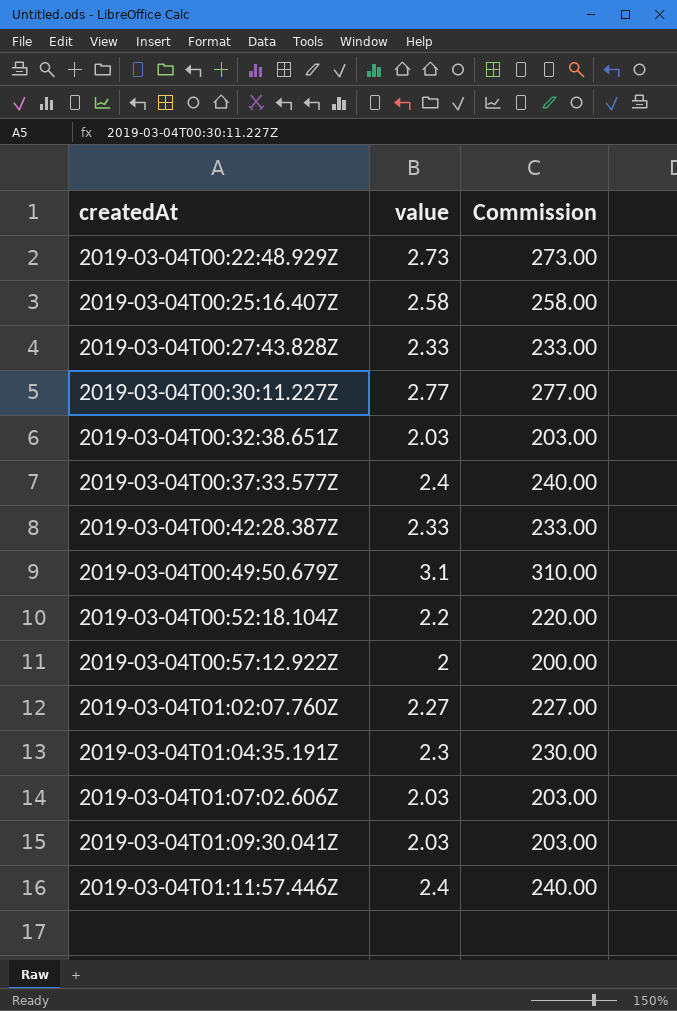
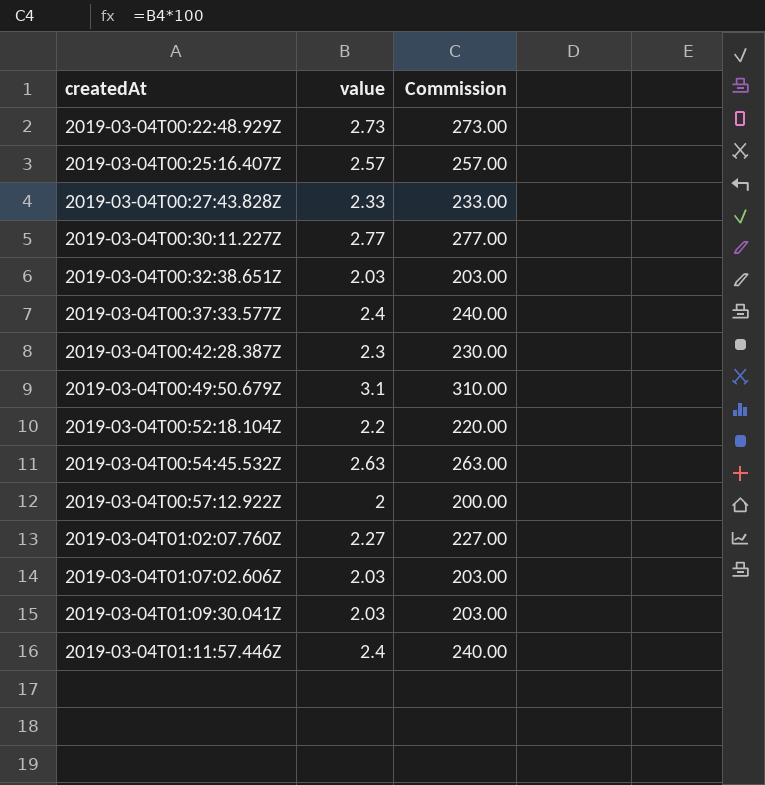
row 2019-03-04T01:04:35.191Z: 2.3 | 230.00 -> none
2019-03-04T00:25:16.407Z | value: 2.58 -> 2.57
2019-03-04T00:25:16.407Z | Commission: 258.00 -> 257.00
2019-03-04T00:42:28.387Z | value: 2.33 -> 2.3
2019-03-04T00:42:28.387Z | Commission: 233.00 -> 230.00
row 2019-03-04T00:54:45.532Z: none -> 2.63 | 263.00

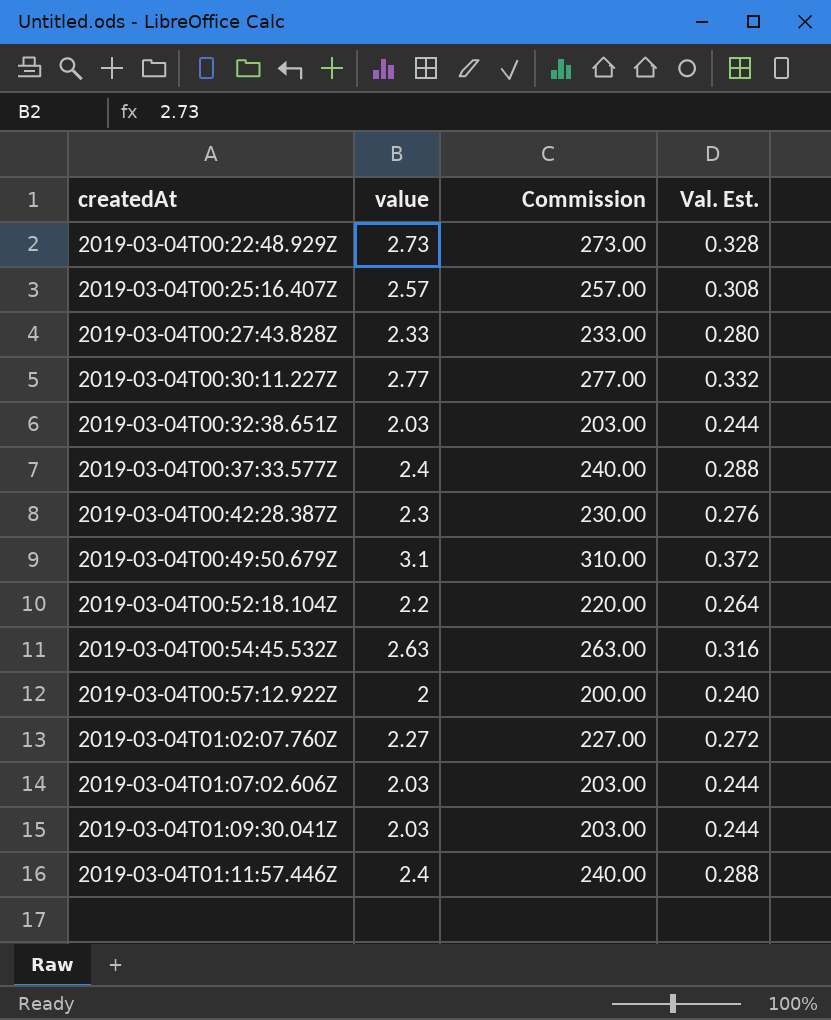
column Val. Est. | formula: none -> [value] * 0.12

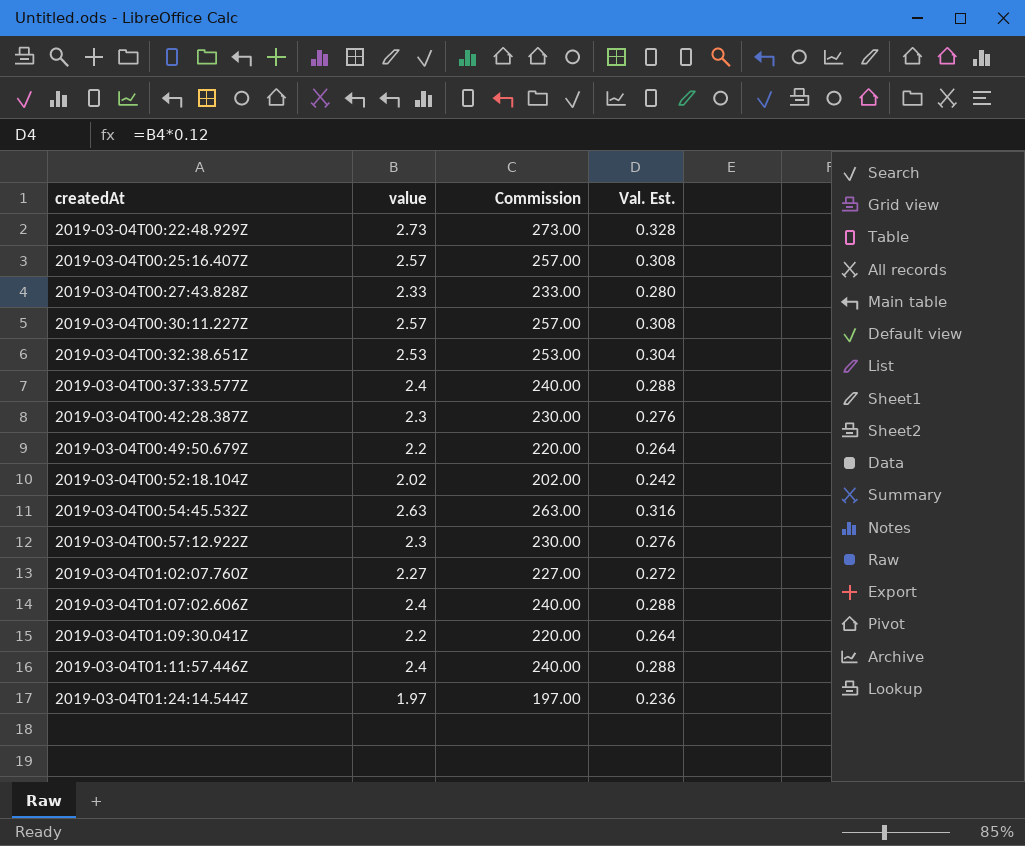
2019-03-04T00:30:11.227Z | value: 2.77 -> 2.57
2019-03-04T00:30:11.227Z | Commission: 277.00 -> 257.00
2019-03-04T00:30:11.227Z | Val. Est.: 0.332 -> 0.308
2019-03-04T00:32:38.651Z | value: 2.03 -> 2.53
2019-03-04T00:32:38.651Z | Commission: 203.00 -> 253.00
2019-03-04T00:32:38.651Z | Val. Est.: 0.244 -> 0.304
2019-03-04T00:49:50.679Z | value: 3.1 -> 2.2
2019-03-04T00:49:50.679Z | Commission: 310.00 -> 220.00
2019-03-04T00:49:50.679Z | Val. Est.: 0.372 -> 0.264
2019-03-04T00:52:18.104Z | value: 2.2 -> 2.02
2019-03-04T00:52:18.104Z | Commission: 220.00 -> 202.00
2019-03-04T00:52:18.104Z | Val. Est.: 0.264 -> 0.242
2019-03-04T00:57:12.922Z | value: 2 -> 2.3
2019-03-04T00:57:12.922Z | Commission: 200.00 -> 230.00
2019-03-04T00:57:12.922Z | Val. Est.: 0.240 -> 0.276
2019-03-04T01:07:02.606Z | value: 2.03 -> 2.4
2019-03-04T01:07:02.606Z | Commission: 203.00 -> 240.00
2019-03-04T01:07:02.606Z | Val. Est.: 0.244 -> 0.288
2019-03-04T01:09:30.041Z | value: 2.03 -> 2.2
2019-03-04T01:09:30.041Z | Commission: 203.00 -> 220.00
2019-03-04T01:09:30.041Z | Val. Est.: 0.244 -> 0.264
row 2019-03-04T01:24:14.544Z: none -> 1.97 | 197.00 | 0.236

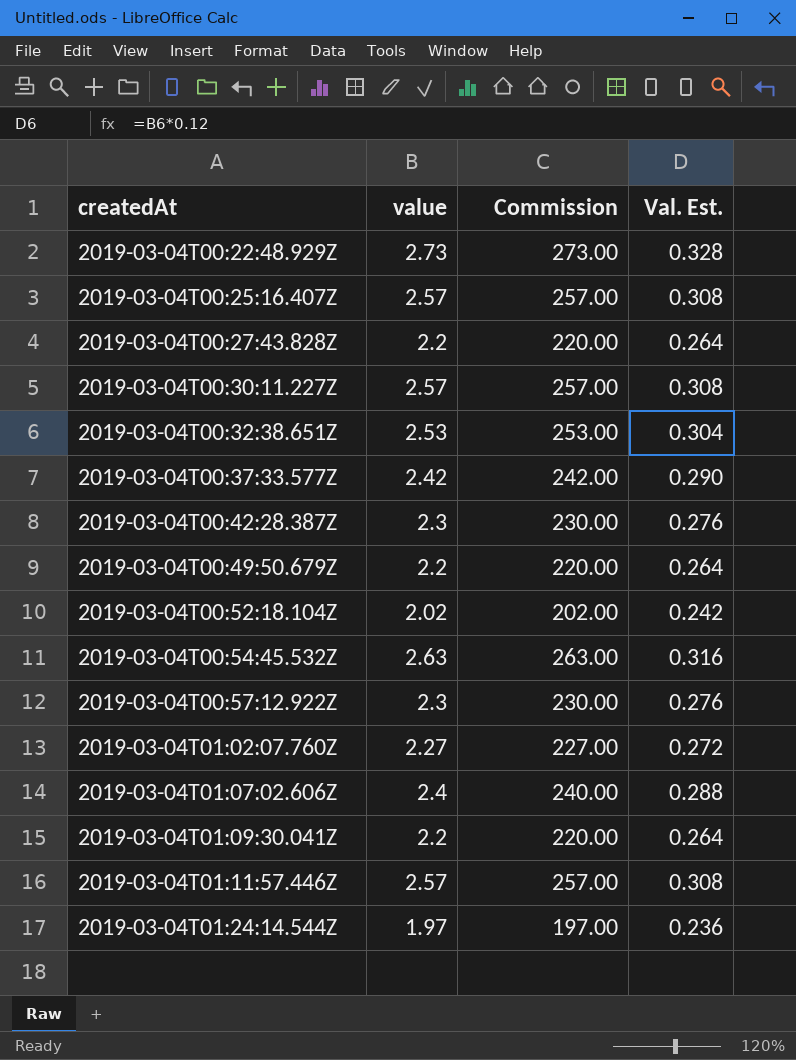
2019-03-04T00:27:43.828Z | value: 2.33 -> 2.2
2019-03-04T00:27:43.828Z | Commission: 233.00 -> 220.00
2019-03-04T00:27:43.828Z | Val. Est.: 0.280 -> 0.264
2019-03-04T00:37:33.577Z | value: 2.4 -> 2.42
2019-03-04T00:37:33.577Z | Commission: 240.00 -> 242.00
2019-03-04T00:37:33.577Z | Val. Est.: 0.288 -> 0.290
2019-03-04T01:11:57.446Z | value: 2.4 -> 2.57
2019-03-04T01:11:57.446Z | Commission: 240.00 -> 257.00
2019-03-04T01:11:57.446Z | Val. Est.: 0.288 -> 0.308

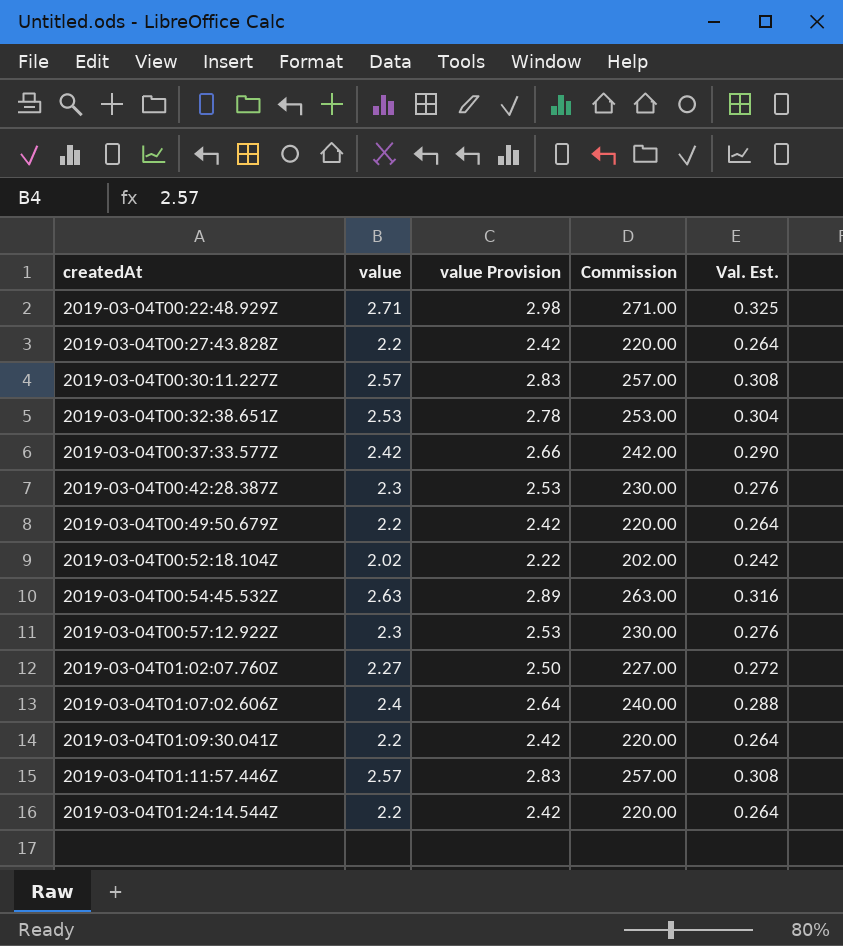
column value Provision | formula: none -> [value] * 1.1
row 2019-03-04T00:25:16.407Z: 2.57 | 257.00 | 0.308 -> none
2019-03-04T00:22:48.929Z | value: 2.73 -> 2.71
2019-03-04T00:22:48.929Z | Commission: 273.00 -> 271.00
2019-03-04T00:22:48.929Z | Val. Est.: 0.328 -> 0.325
2019-03-04T01:24:14.544Z | value: 1.97 -> 2.2
2019-03-04T01:24:14.544Z | Commission: 197.00 -> 220.00
2019-03-04T01:24:14.544Z | Val. Est.: 0.236 -> 0.264

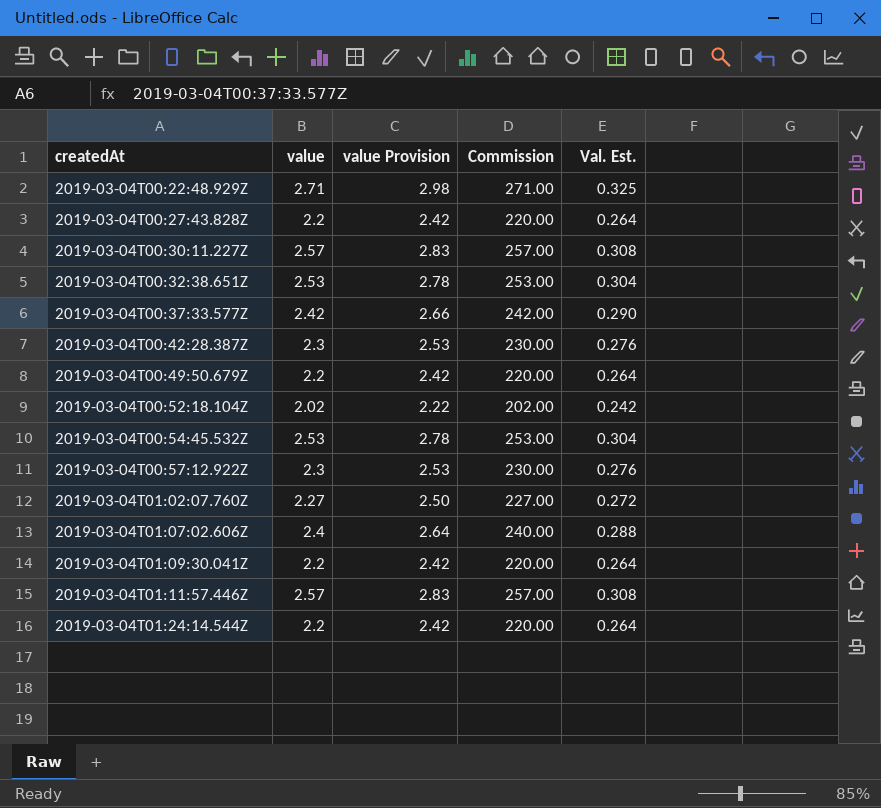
2019-03-04T00:54:45.532Z | value: 2.63 -> 2.53
2019-03-04T00:54:45.532Z | value Provision: 2.89 -> 2.78
2019-03-04T00:54:45.532Z | Commission: 263.00 -> 253.00
2019-03-04T00:54:45.532Z | Val. Est.: 0.316 -> 0.304

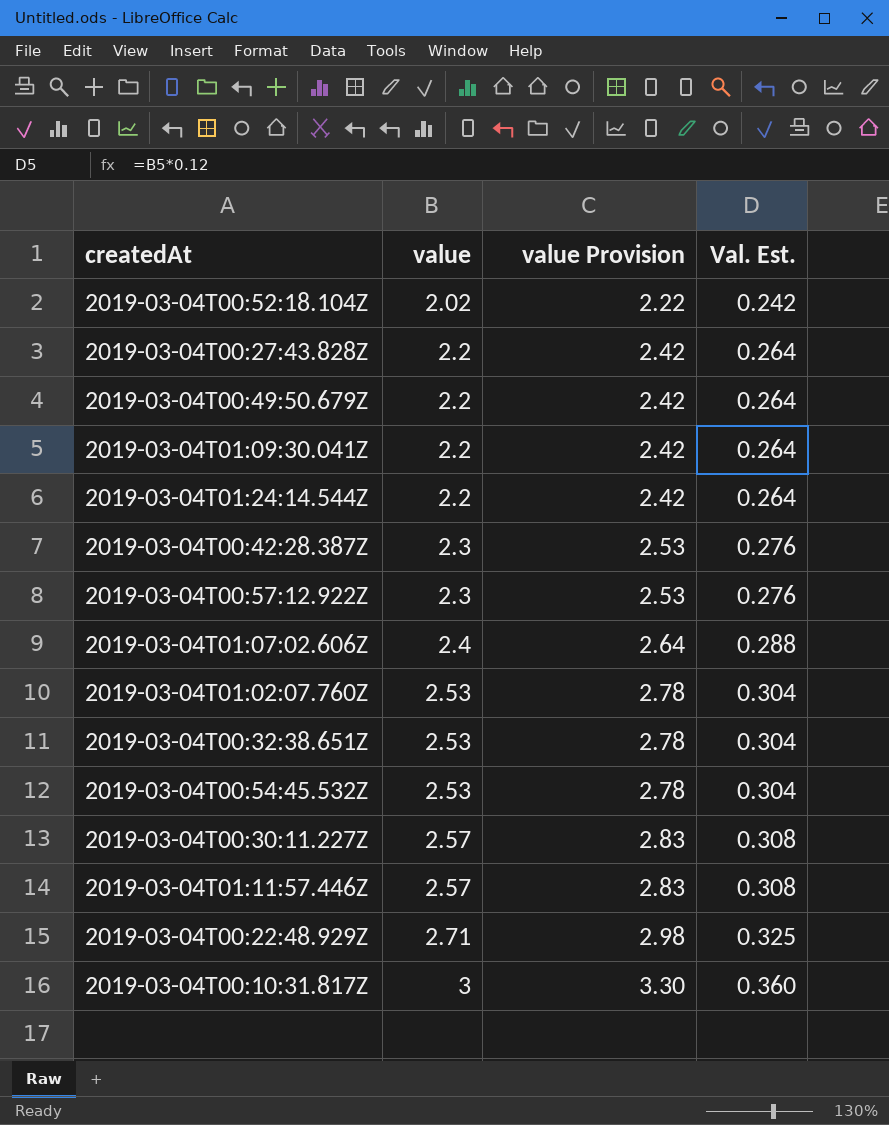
row order: createdAt ascending -> value ascending
column Commission | formula: [value] * 100 -> none
row 2019-03-04T00:37:33.577Z: 2.42 | 2.66 | 242.00 | 0.290 -> none
2019-03-04T01:02:07.760Z | value: 2.27 -> 2.53
2019-03-04T01:02:07.760Z | value Provision: 2.50 -> 2.78
2019-03-04T01:02:07.760Z | Val. Est.: 0.272 -> 0.304
row 2019-03-04T00:10:31.817Z: none -> 3 | 3.30 | 0.360

